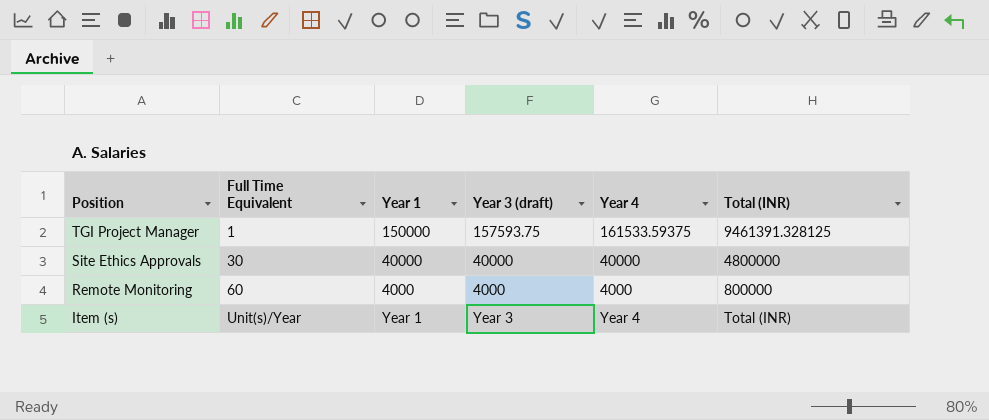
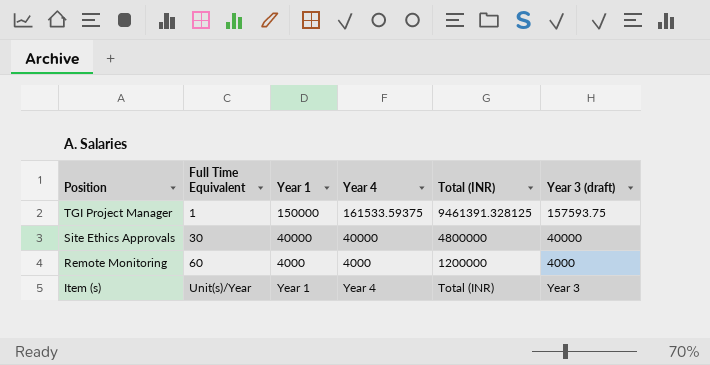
column Year 3 (draft) | position: 4 -> 6
Remote Monitoring | Total (INR): 800000 -> 1200000

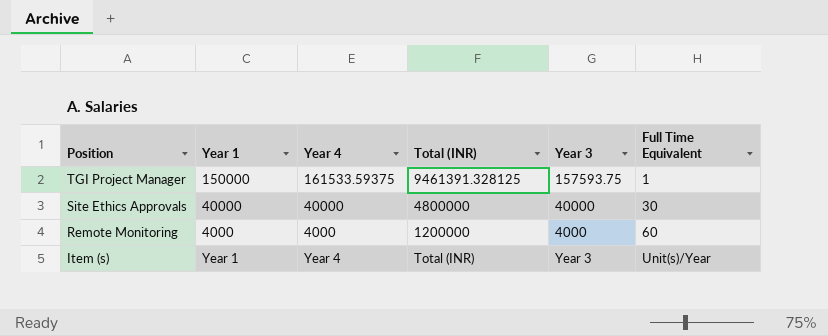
column name: Year 3 (draft) -> Year 3
column Full Time Equivalent | position: 2 -> 6

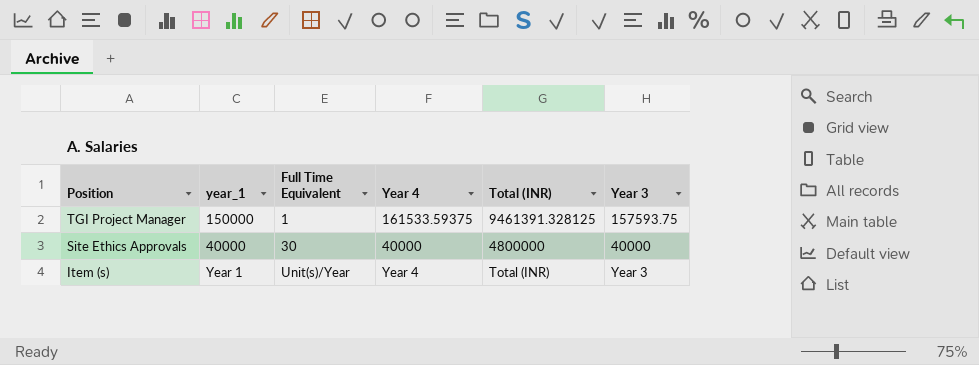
column name: Year 1 -> year_1
column Full Time Equivalent | position: 6 -> 3
row Remote Monitoring: 4000 | 4000 | 1200000 | 4000 | 60 -> none

